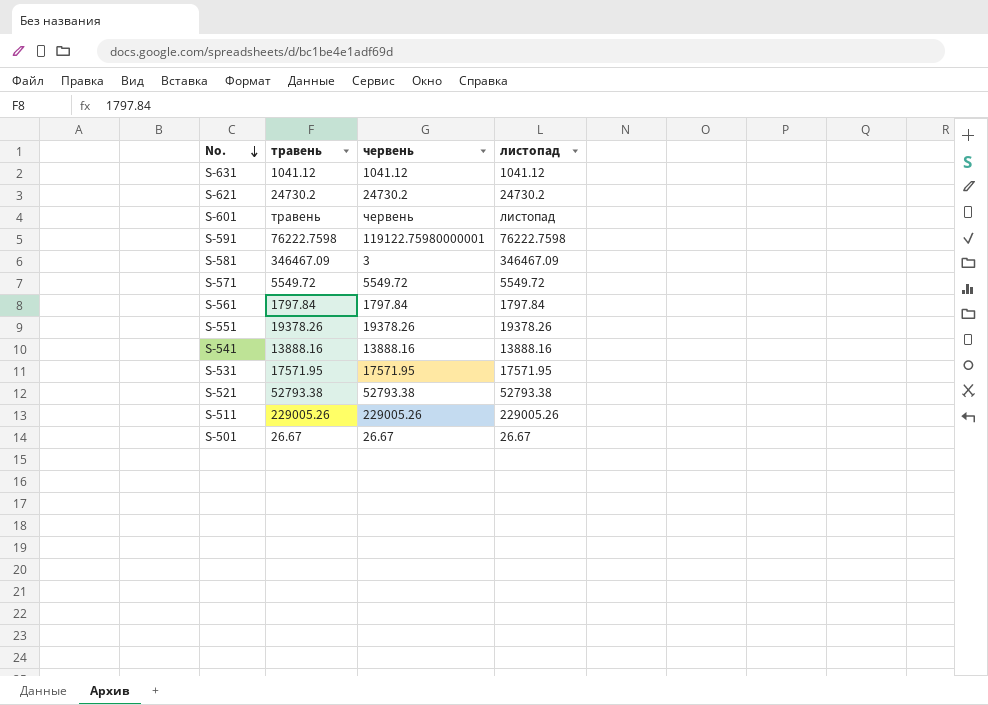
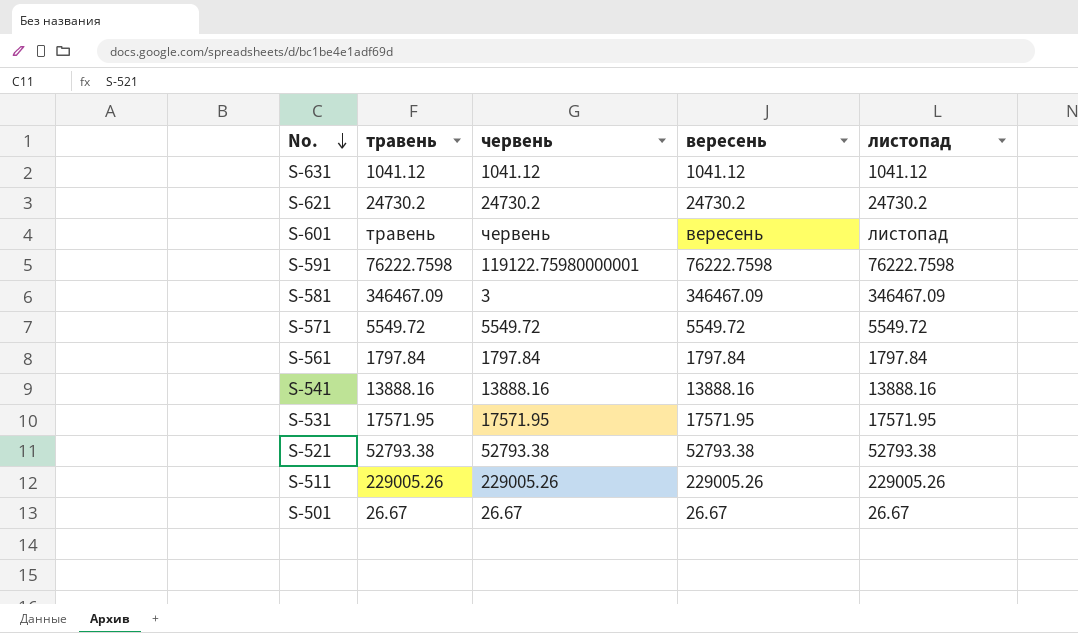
column вересень | position: none -> 4
row S-551: 19378.26 | 19378.26 | 19378.26 -> none

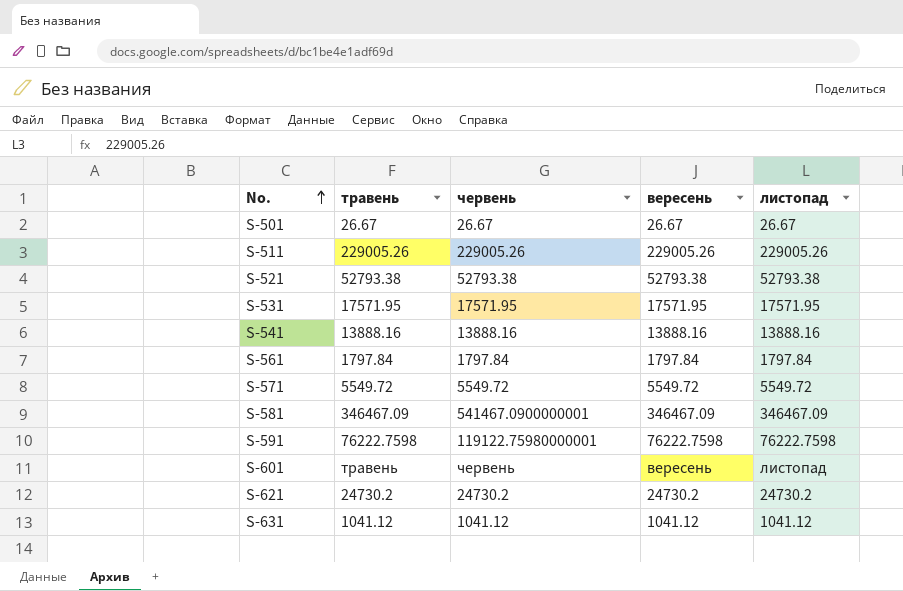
row order: No. descending -> No. ascending
S-581 | червень: 3 -> 541467.0900000001

